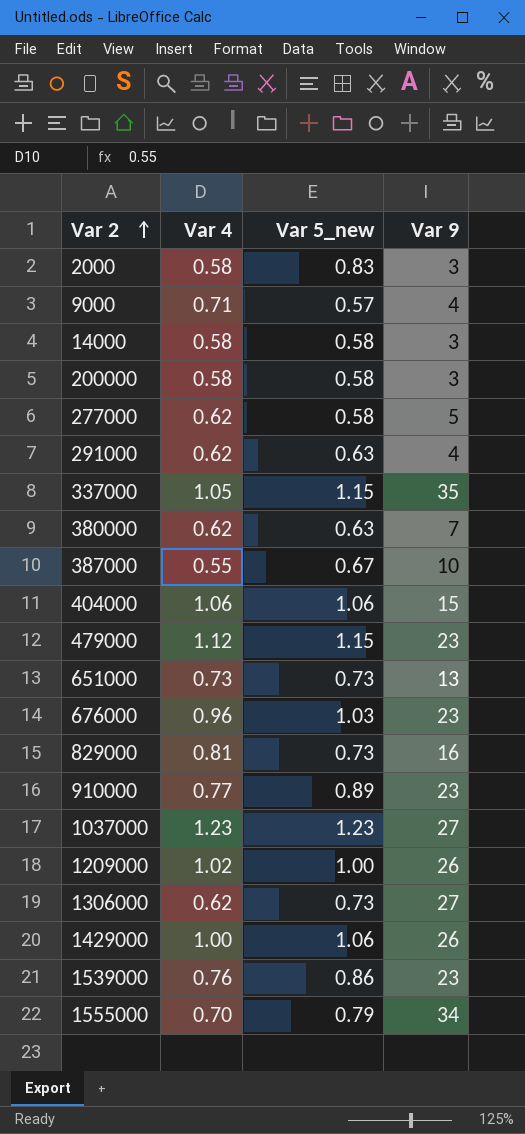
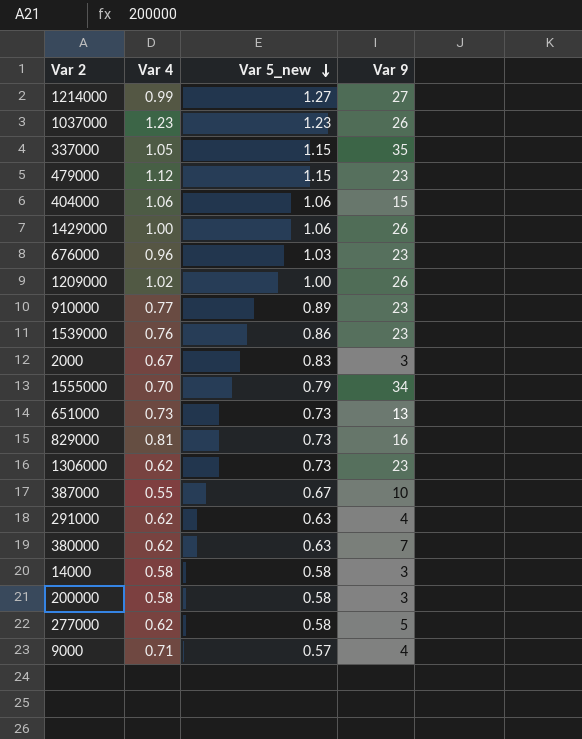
row order: Var 2 ascending -> Var 5_new descending
row 1214000: none -> 0.99 | 1.27 | 27
1037000 | Var 9: 27 -> 26
2000 | Var 4: 0.58 -> 0.67
1306000 | Var 9: 27 -> 23

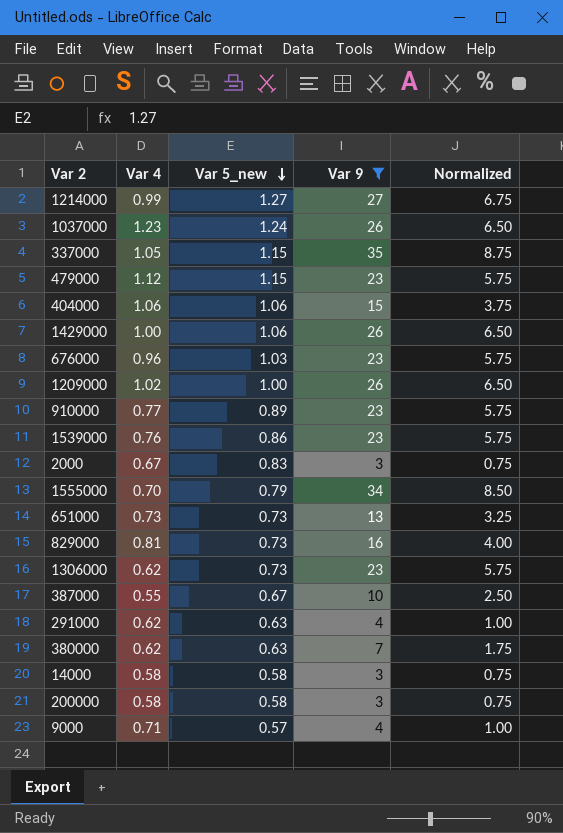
filter: none -> Var 9 != 5
column Normalized | formula: none -> [Var 9] * 0.25
1037000 | Var 5_new: 1.23 -> 1.24

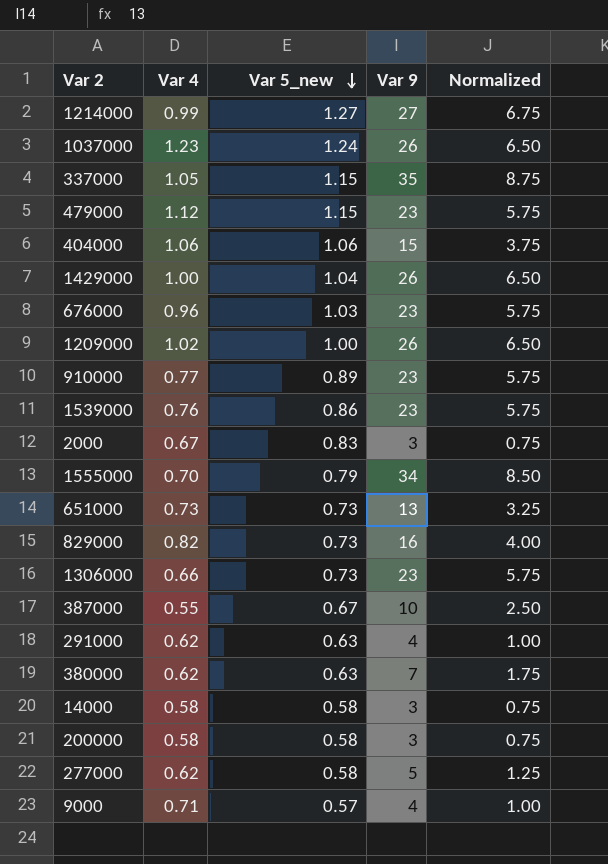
filter: Var 9 != 5 -> none
1429000 | Var 5_new: 1.06 -> 1.04
829000 | Var 4: 0.81 -> 0.82
1306000 | Var 4: 0.62 -> 0.66

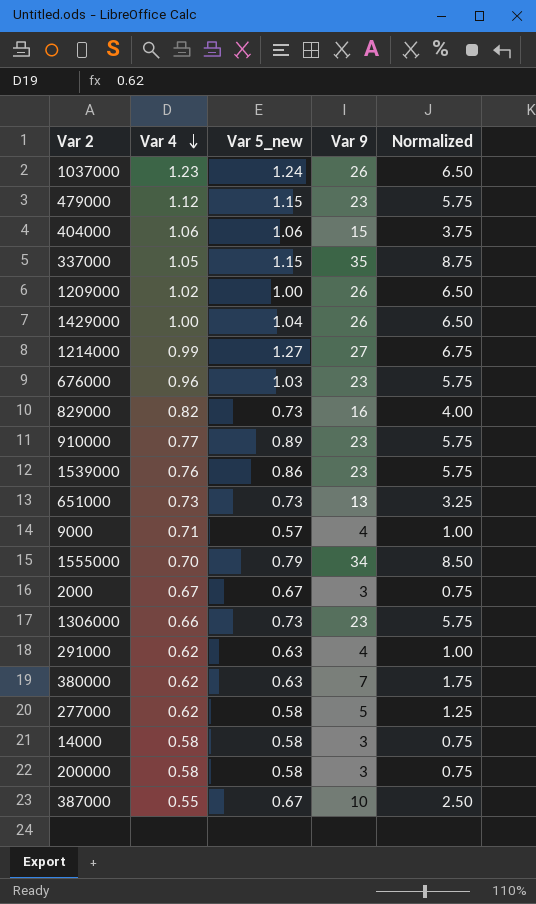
row order: Var 5_new descending -> Var 4 descending
2000 | Var 5_new: 0.83 -> 0.67

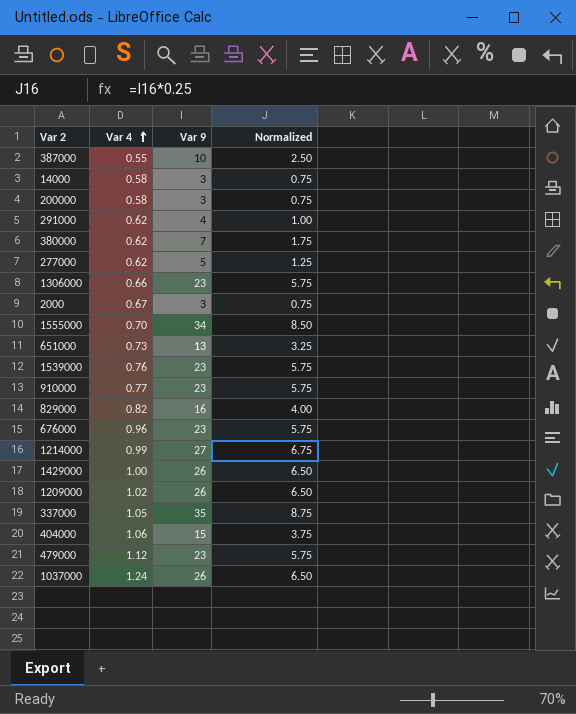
row order: Var 4 descending -> Var 4 ascending
column Var 5_new | position: 3 -> none
row 9000: 0.71 | 0.57 | 4 | 1.00 -> none
1037000 | Var 4: 1.23 -> 1.24

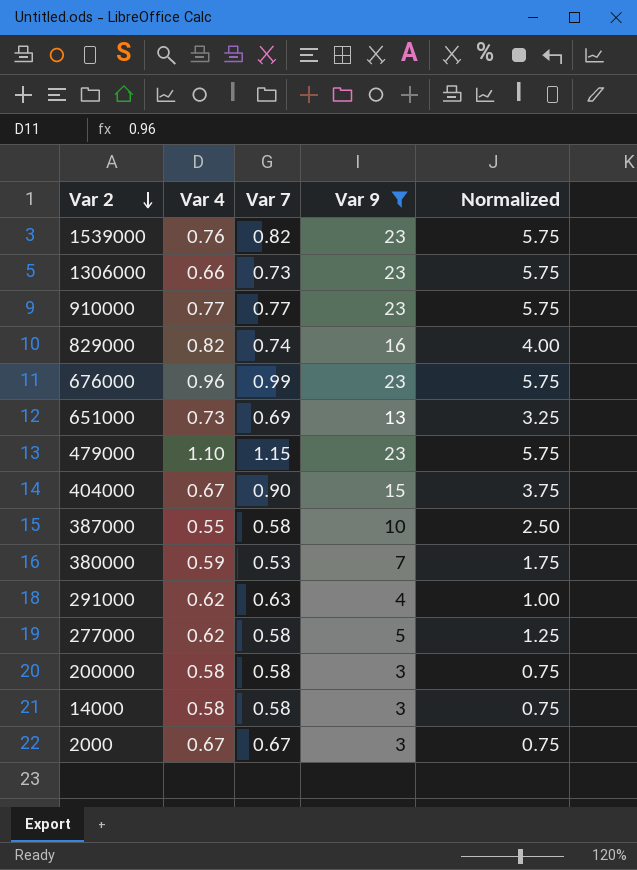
filter: none -> Var 9 <= 23
row order: Var 4 ascending -> Var 2 descending
column Var 7 | position: none -> 3
479000 | Var 4: 1.12 -> 1.10
404000 | Var 4: 1.06 -> 0.67
380000 | Var 4: 0.62 -> 0.59

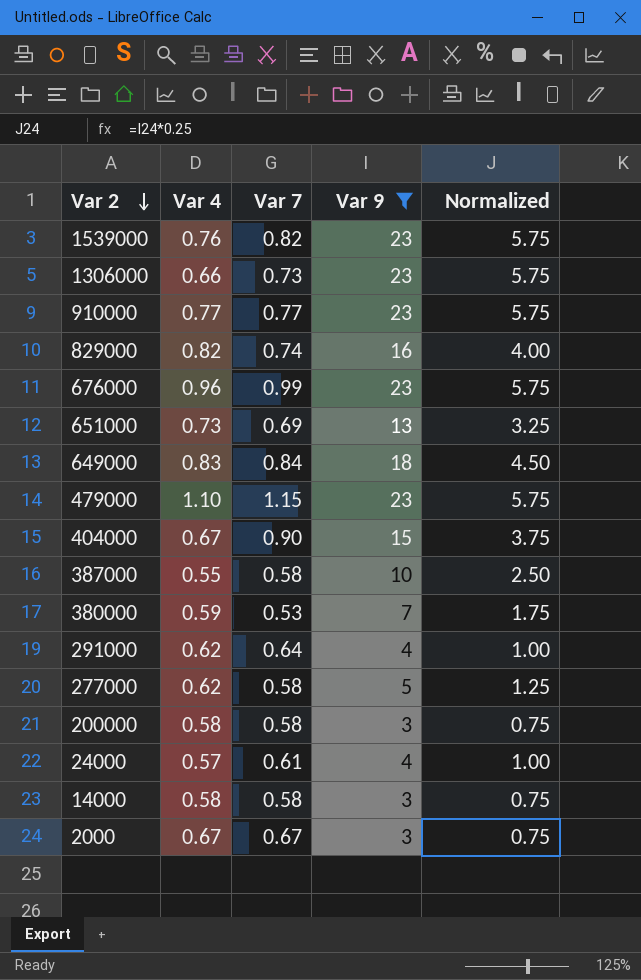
row 649000: none -> 0.83 | 0.84 | 18 | 4.50
291000 | Var 7: 0.63 -> 0.64
row 24000: none -> 0.57 | 0.61 | 4 | 1.00

